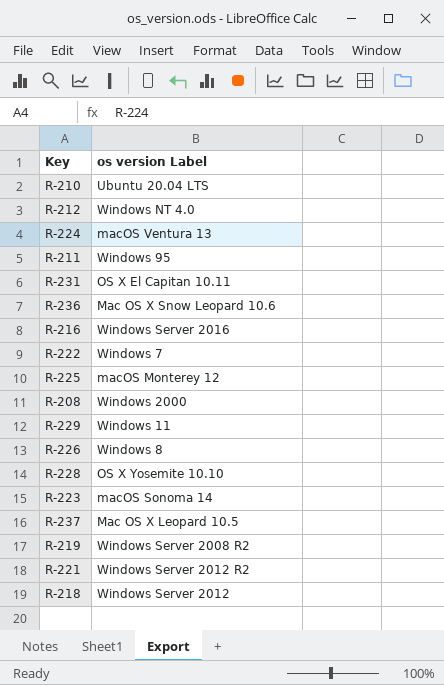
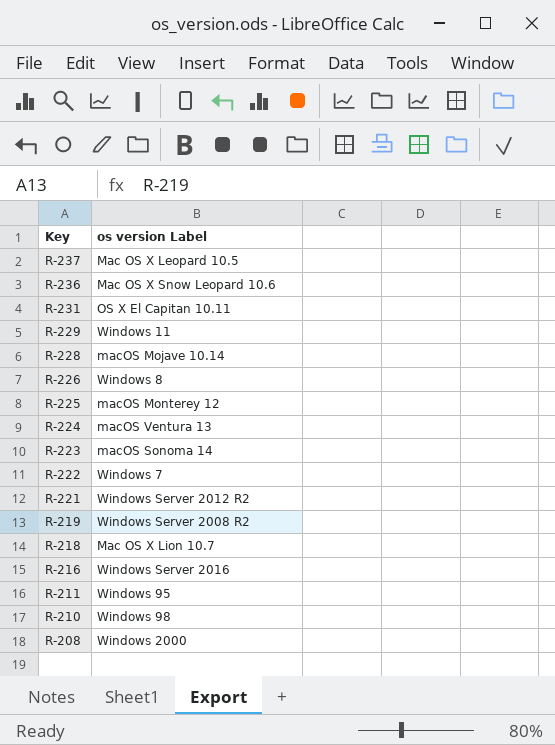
row order: none -> Key descending
row R-212: Windows NT 4.0 -> none
R-228 | os version Label: OS X Yosemite 10.10 -> macOS Mojave 10.14
R-218 | os version Label: Windows Server 2012 -> Mac OS X Lion 10.7
R-210 | os version Label: Ubuntu 20.04 LTS -> Windows 98

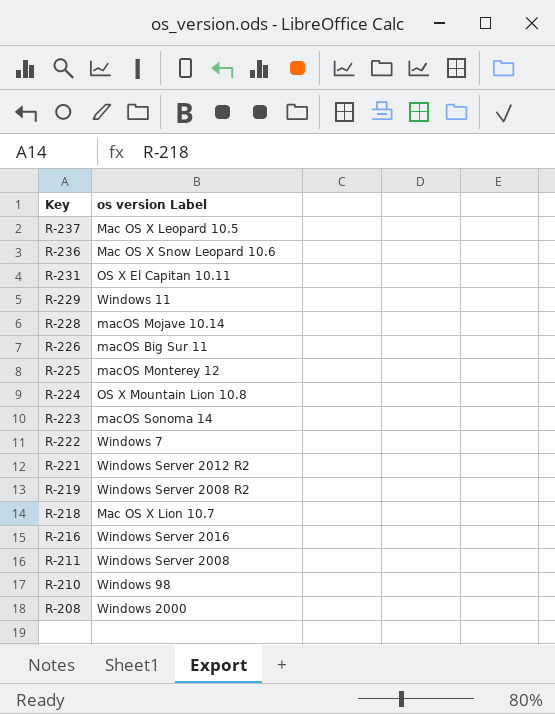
R-226 | os version Label: Windows 8 -> macOS Big Sur 11
R-224 | os version Label: macOS Ventura 13 -> OS X Mountain Lion 10.8
R-211 | os version Label: Windows 95 -> Windows Server 2008

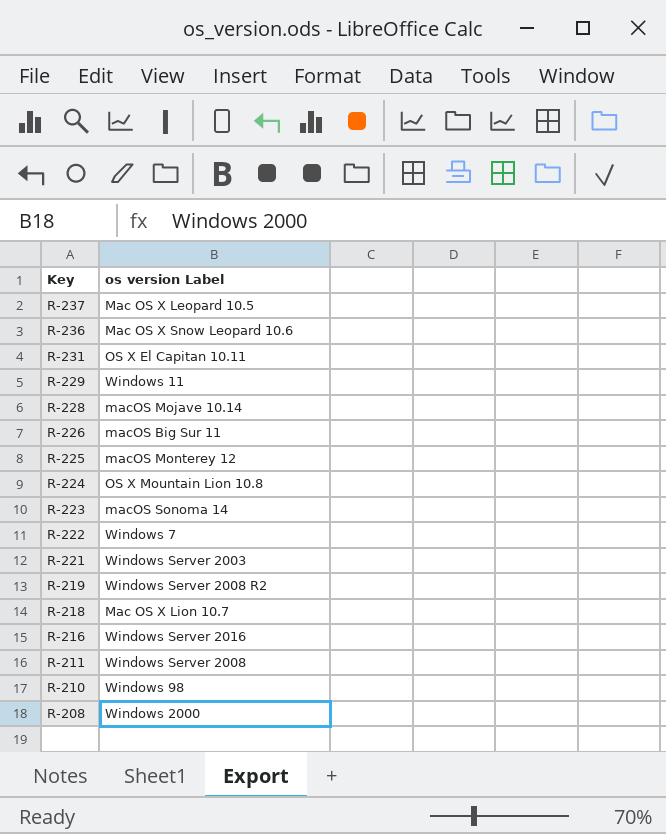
R-221 | os version Label: Windows Server 2012 R2 -> Windows Server 2003

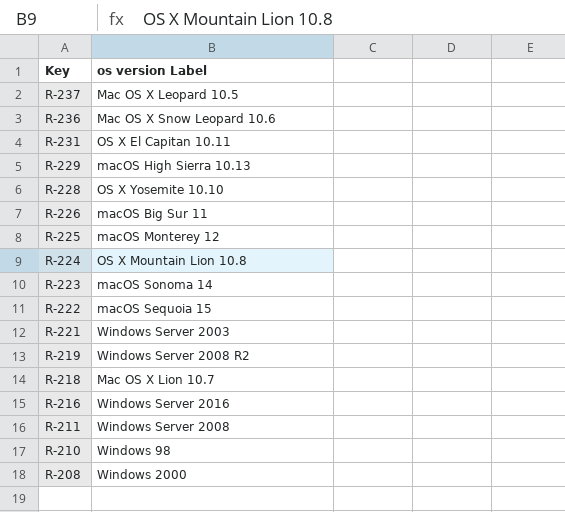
R-229 | os version Label: Windows 11 -> macOS High Sierra 10.13
R-228 | os version Label: macOS Mojave 10.14 -> OS X Yosemite 10.10
R-222 | os version Label: Windows 7 -> macOS Sequoia 15

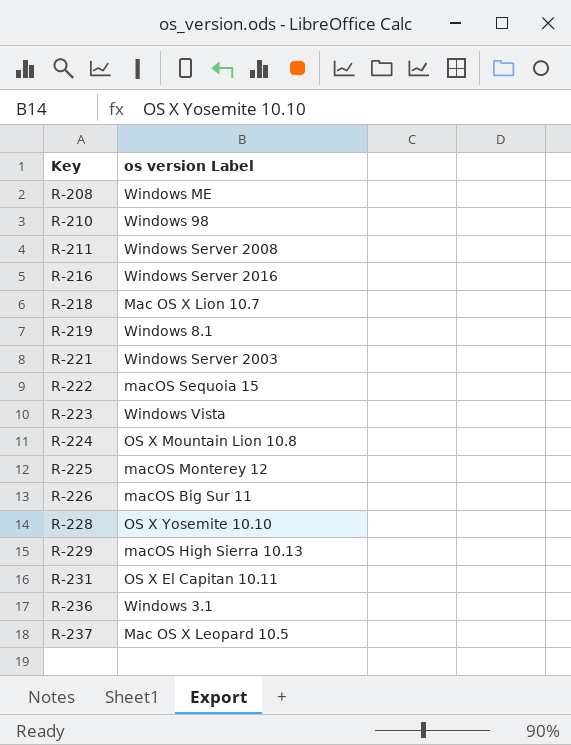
row order: Key descending -> Key ascending
R-208 | os version Label: Windows 2000 -> Windows ME
R-219 | os version Label: Windows Server 2008 R2 -> Windows 8.1
R-223 | os version Label: macOS Sonoma 14 -> Windows Vista
R-236 | os version Label: Mac OS X Snow Leopard 10.6 -> Windows 3.1

